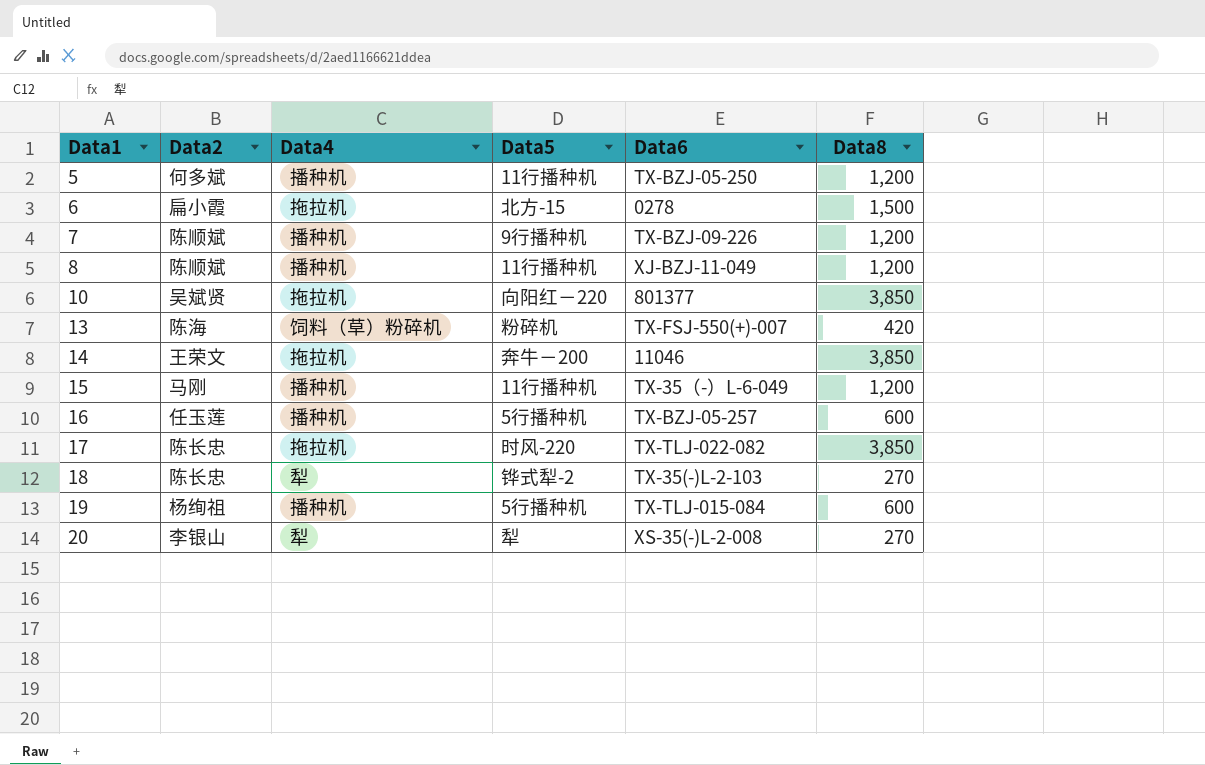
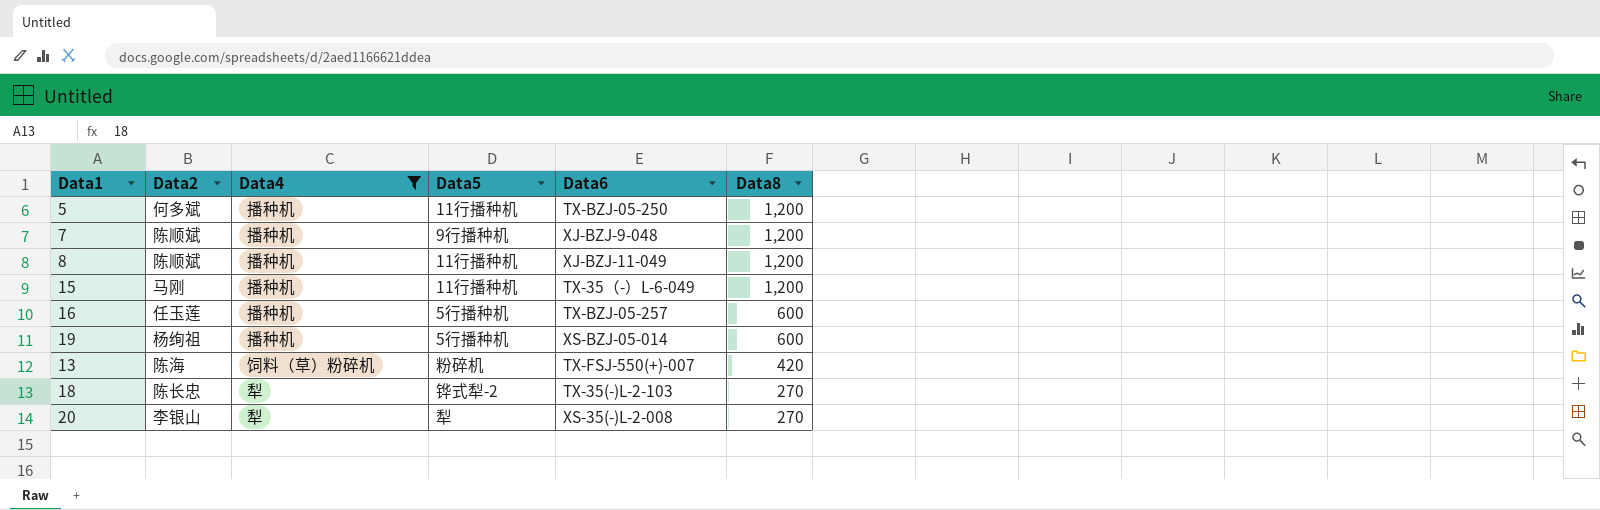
filter: none -> Data4 != 拖拉机
row order: Data1 ascending -> Data8 descending
7 | Data6: TX-BZJ-09-226 -> XJ-BZJ-9-048
19 | Data6: TX-TLJ-015-084 -> XS-BZJ-05-014

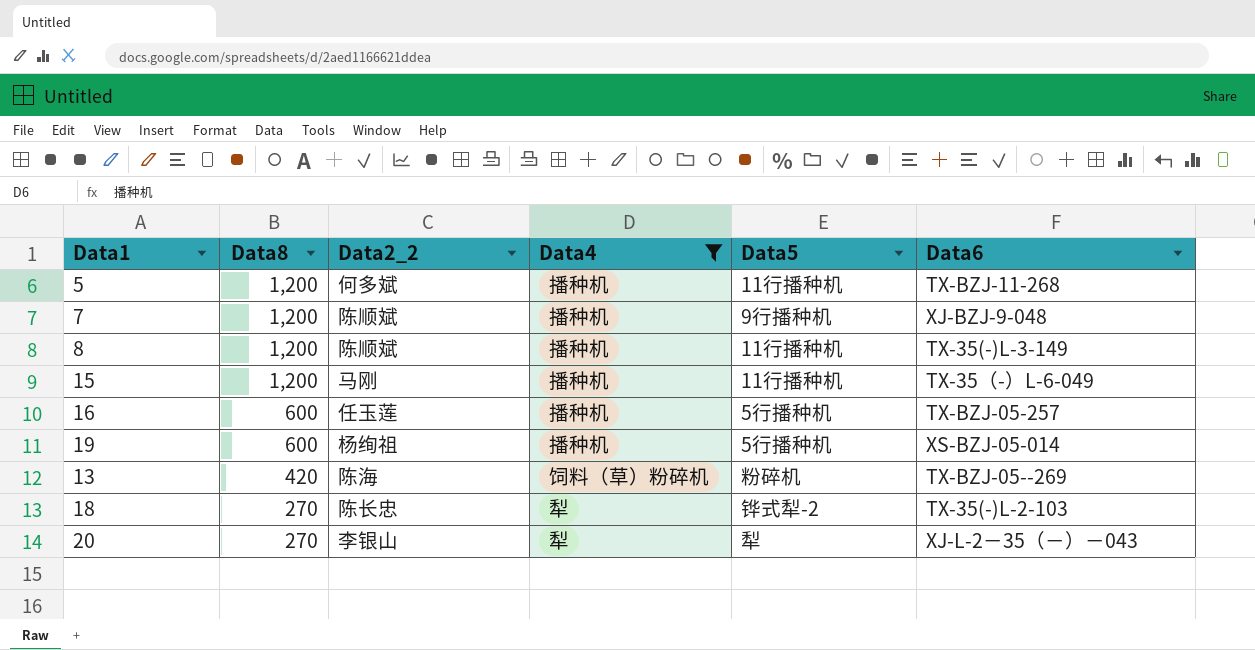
column Data8 | position: 6 -> 2
column name: Data2 -> Data2_2
5 | Data6: TX-BZJ-05-250 -> TX-BZJ-11-268
8 | Data6: XJ-BZJ-11-049 -> TX-35(-)L-3-149
13 | Data6: TX-FSJ-550(+)-007 -> TX-BZJ-05--269
20 | Data6: XS-35(-)L-2-008 -> XJ-L-2－35（－）－043

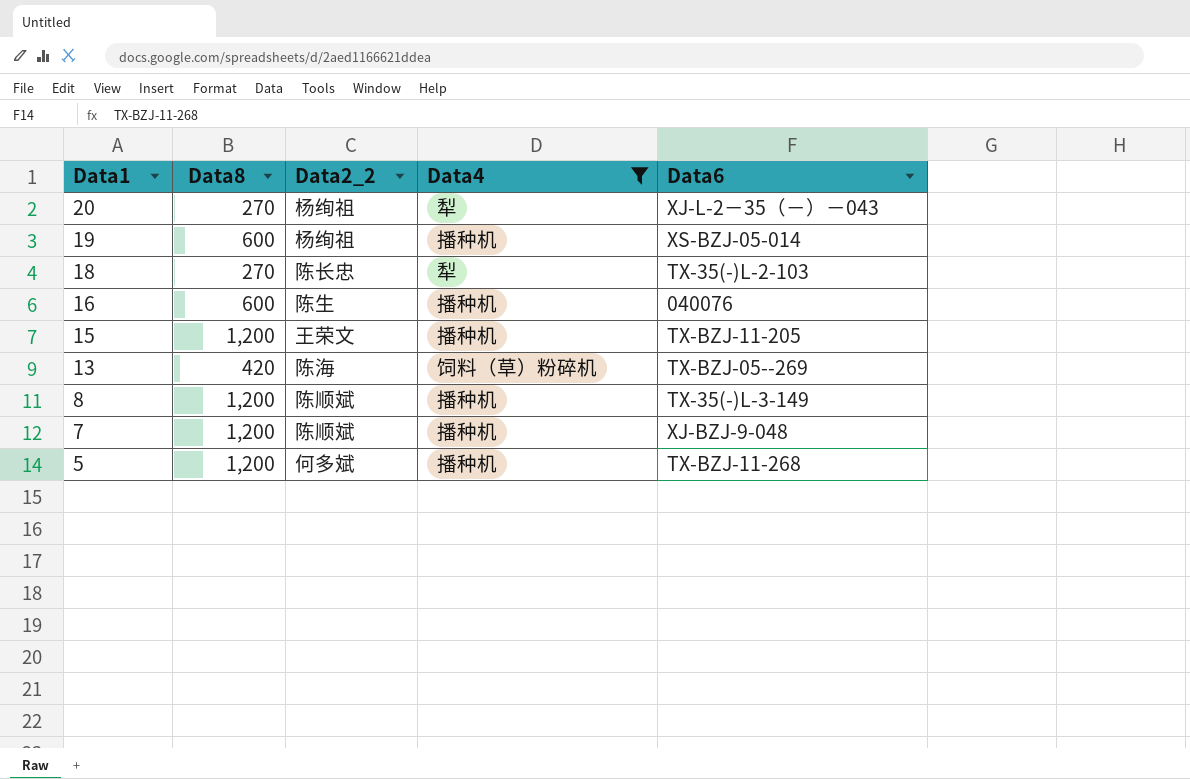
row order: Data8 descending -> Data1 descending
column Data5 | position: 5 -> none
20 | Data2_2: 李银山 -> 杨绚祖
16 | Data2_2: 任玉莲 -> 陈生
16 | Data6: TX-BZJ-05-257 -> 040076
15 | Data2_2: 马刚 -> 王荣文
15 | Data6: TX-35（-）L-6-049 -> TX-BZJ-11-205

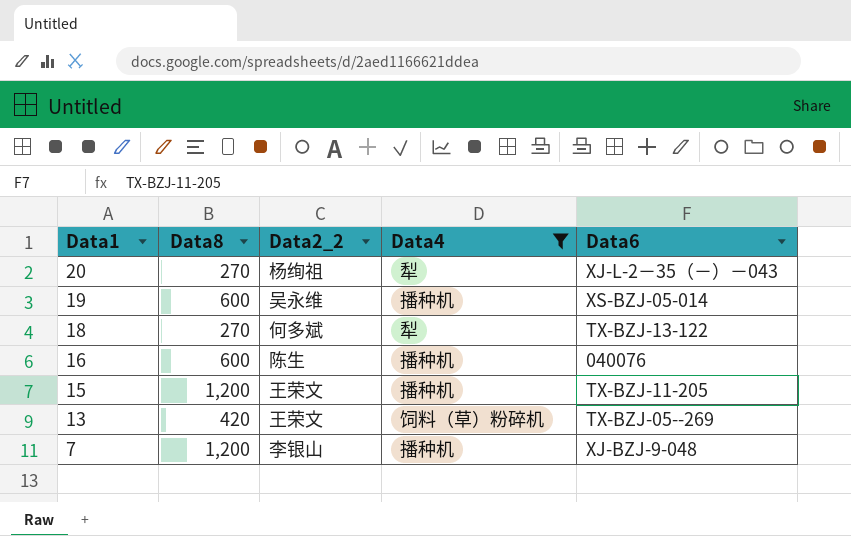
row 8: 1,200 | 陈顺斌 | 播种机 | TX-35(-)L-3-149 -> none
row 5: 1,200 | 何多斌 | 播种机 | TX-BZJ-11-268 -> none
19 | Data2_2: 杨绚祖 -> 吴永维
18 | Data2_2: 陈长忠 -> 何多斌
18 | Data6: TX-35(-)L-2-103 -> TX-BZJ-13-122
13 | Data2_2: 陈海 -> 王荣文
7 | Data2_2: 陈顺斌 -> 李银山

